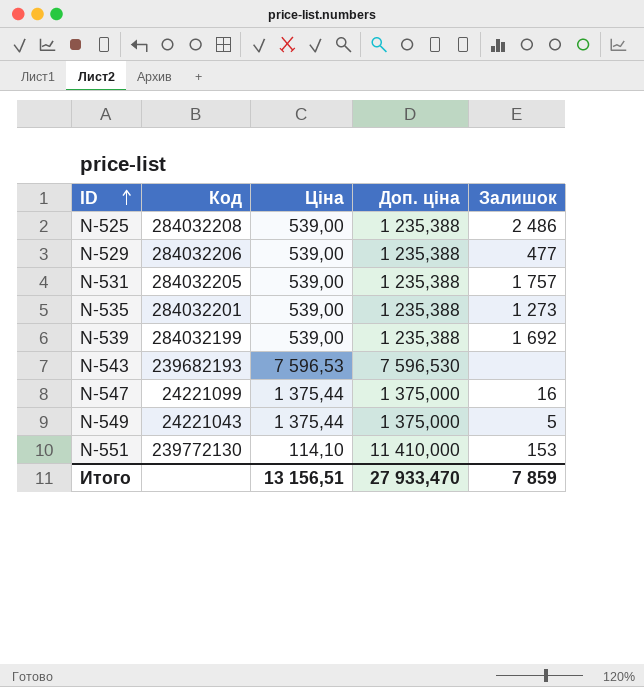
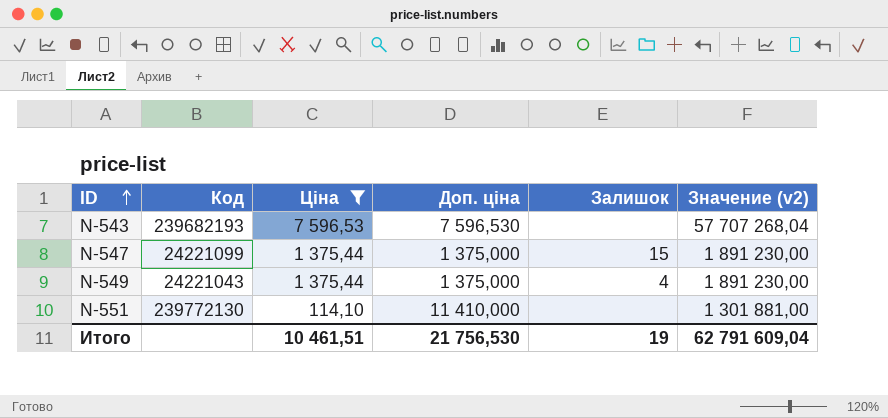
filter: none -> Ціна != 539,00
column Значение (v2) | formula: none -> [Ціна] * [Доп. ціна]
N-547 | Залишок: 16 -> 15
N-549 | Залишок: 5 -> 4
N-551 | Залишок: 153 -> none
Итого | Ціна: 13 156,51 -> 10 461,51
Итого | Доп. ціна: 27 933,470 -> 21 756,530
Итого | Залишок: 7 859 -> 19

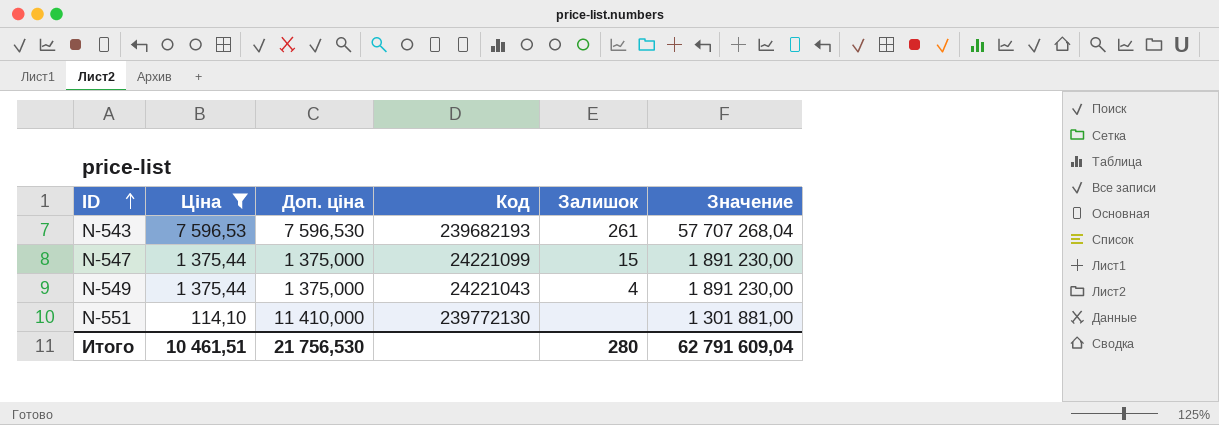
column Код | position: 2 -> 4
column name: Значение (v2) -> Значение
N-543 | Залишок: none -> 261
Итого | Залишок: 19 -> 280

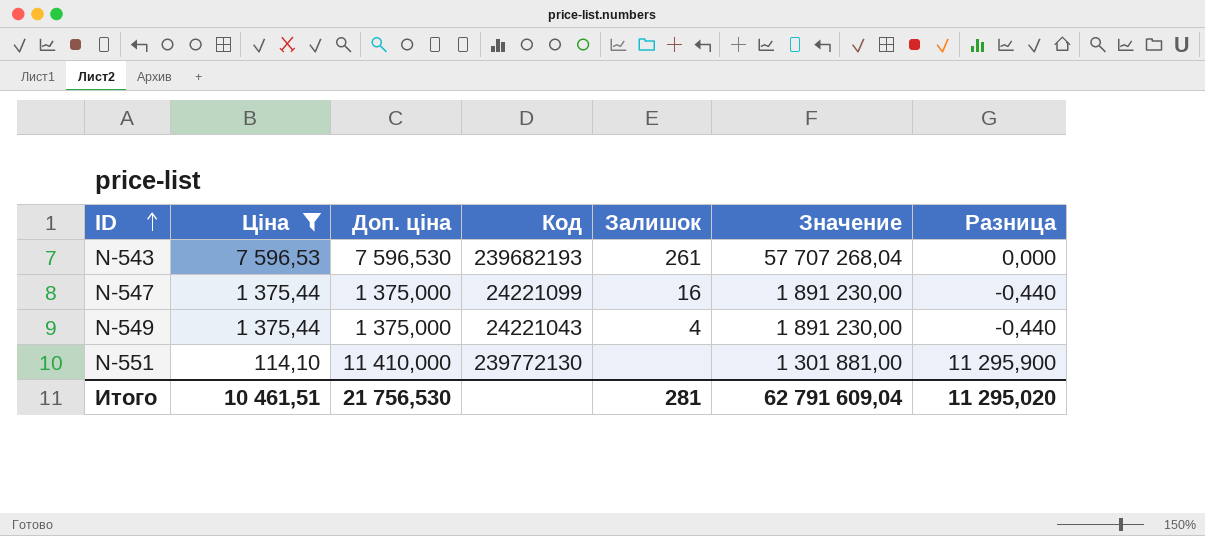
column Разница | formula: none -> [Доп. ціна] - [Ціна]
N-547 | Залишок: 15 -> 16
Итого | Залишок: 280 -> 281

